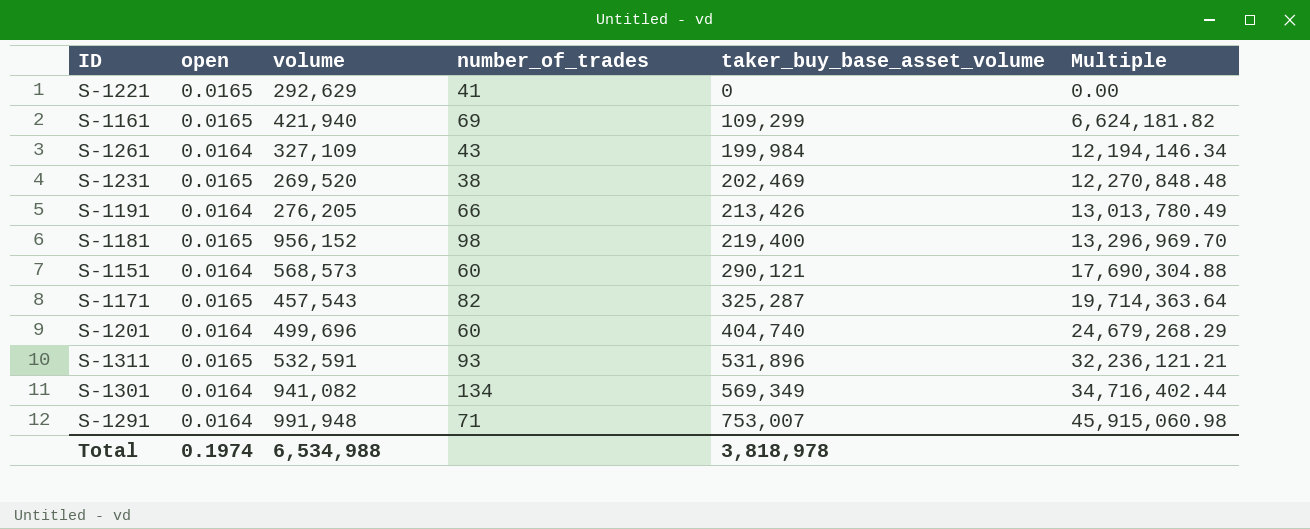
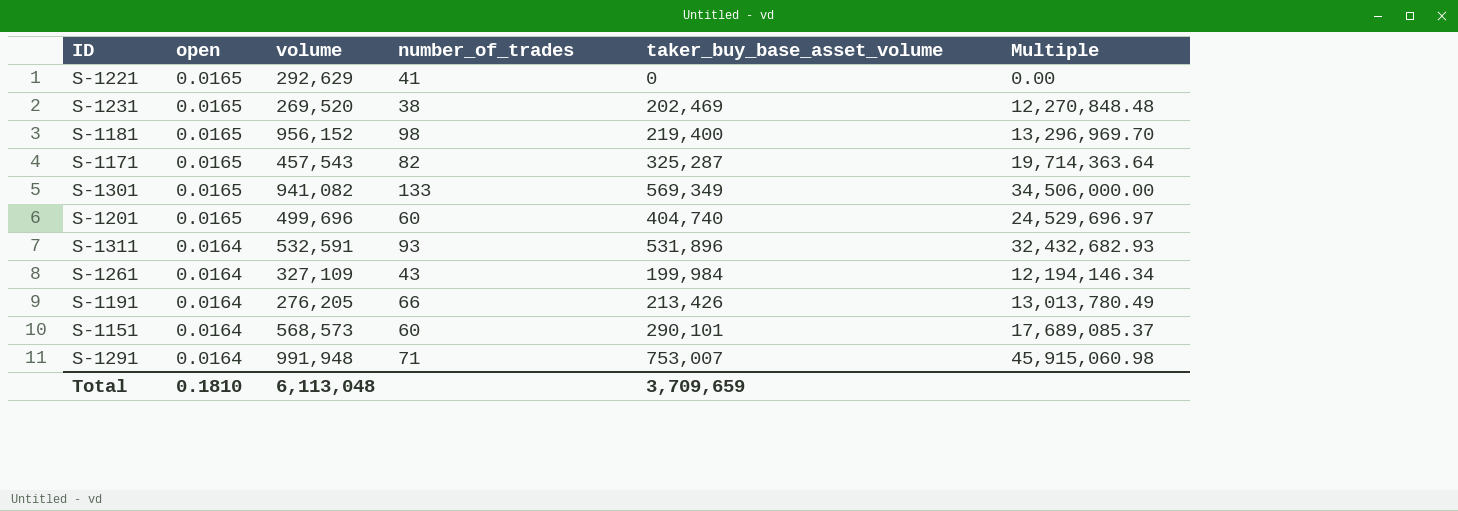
row order: taker_buy_base_asset_volume ascending -> open descending
row S-1161: 0.0165 | 421,940 | 69 | 109,299 | 6,624,181.82 -> none
S-1301 | open: 0.0164 -> 0.0165
S-1301 | number_of_trades: 134 -> 133
S-1301 | Multiple: 34,716,402.44 -> 34,506,000.00
S-1201 | open: 0.0164 -> 0.0165
S-1201 | Multiple: 24,679,268.29 -> 24,529,696.97
S-1311 | open: 0.0165 -> 0.0164
S-1311 | Multiple: 32,236,121.21 -> 32,432,682.93
S-1151 | taker_buy_base_asset_volume: 290,121 -> 290,101
S-1151 | Multiple: 17,690,304.88 -> 17,689,085.37
Total | open: 0.1974 -> 0.1810
Total | volume: 6,534,988 -> 6,113,048
Total | taker_buy_base_asset_volume: 3,818,978 -> 3,709,659

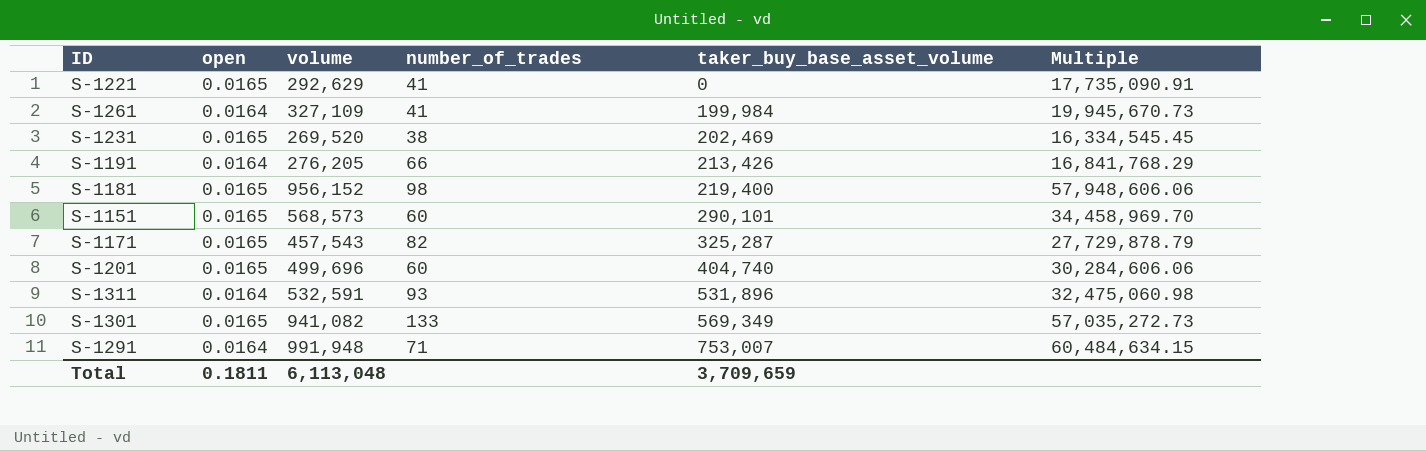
row order: open descending -> taker_buy_base_asset_volume ascending
column Multiple | formula: [taker_buy_base_asset_volume] / [open] -> [volume] / [open]
S-1261 | number_of_trades: 43 -> 41
S-1151 | open: 0.0164 -> 0.0165
Total | open: 0.1810 -> 0.1811

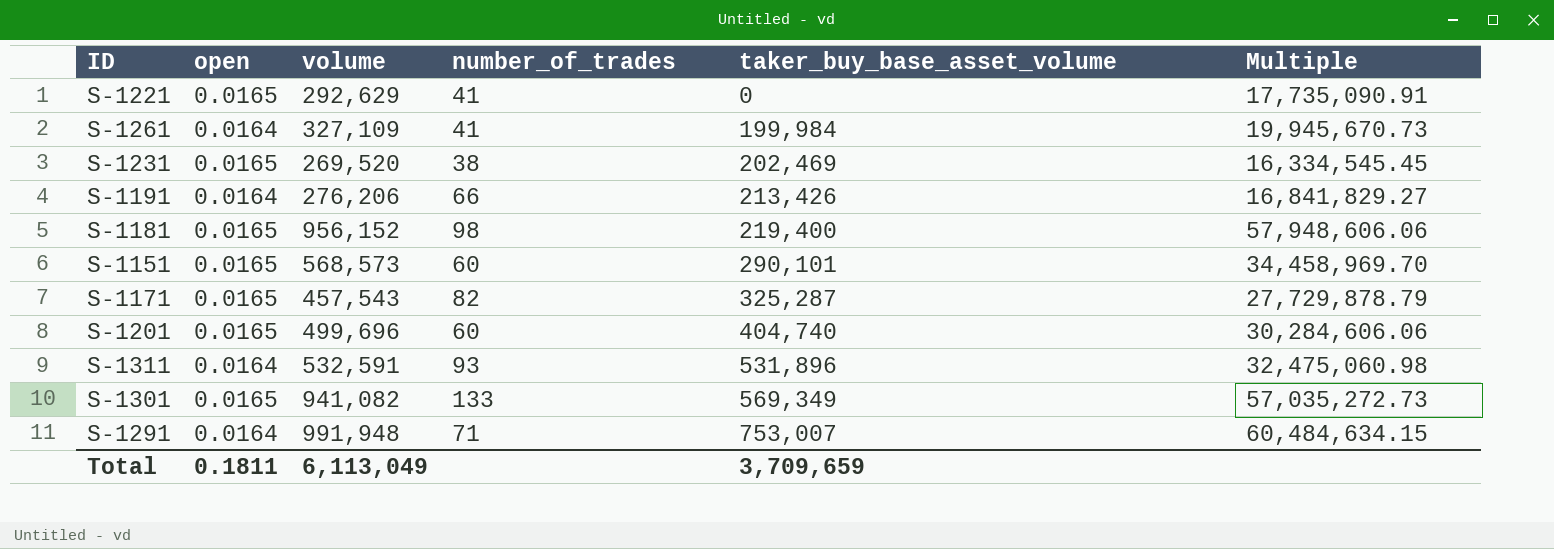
S-1191 | volume: 276,205 -> 276,206
S-1191 | Multiple: 16,841,768.29 -> 16,841,829.27
Total | volume: 6,113,048 -> 6,113,049

